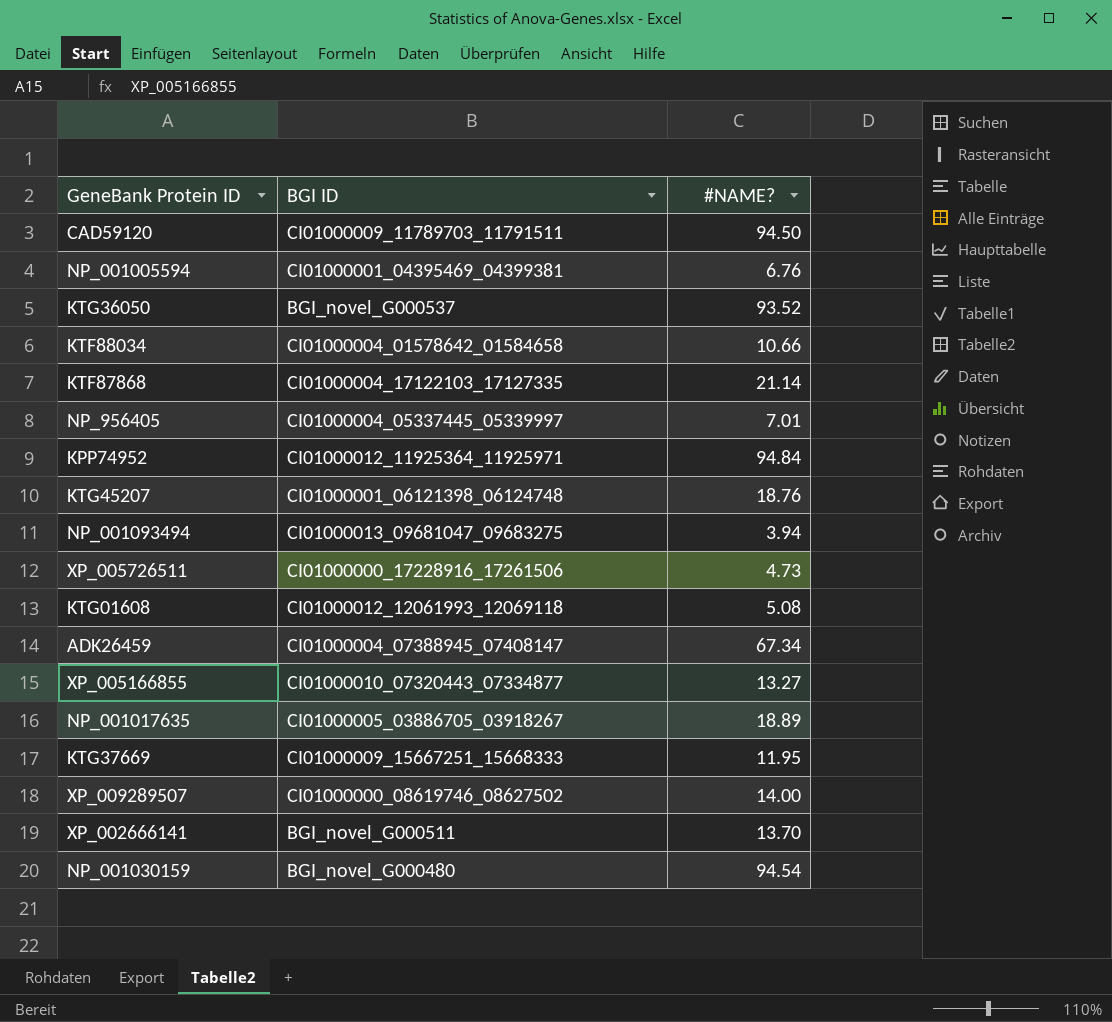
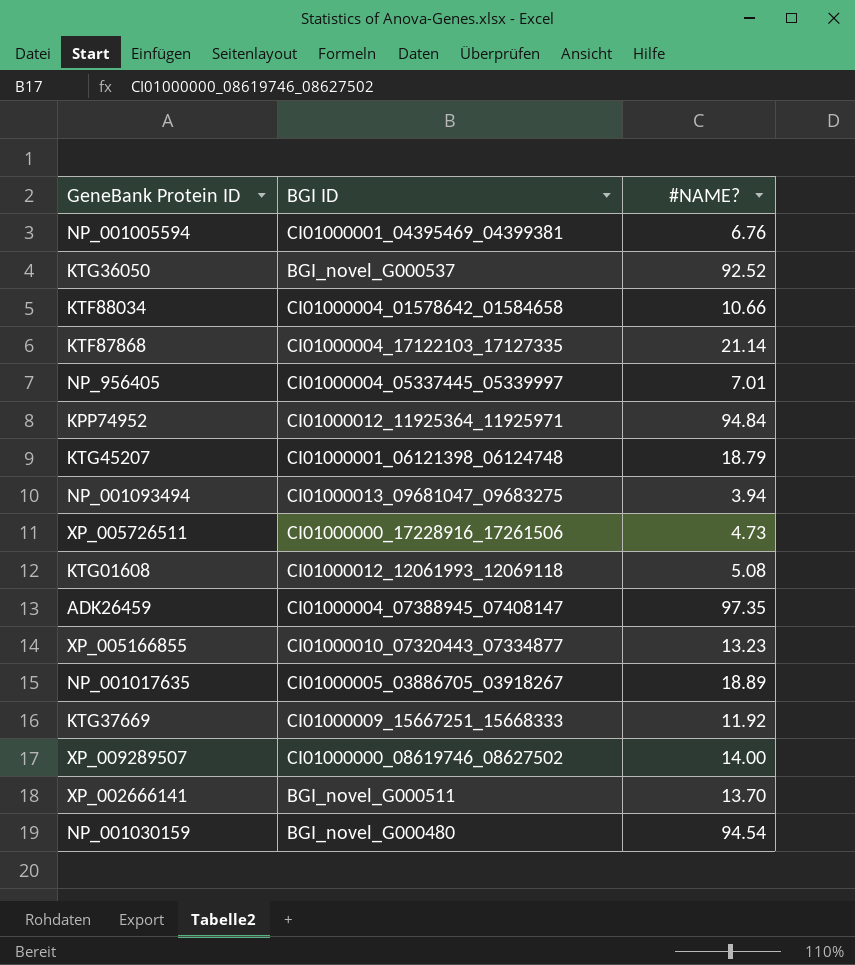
row CAD59120: CI01000009_11789703_11791511 | 94.50 -> none
KTG36050 | #NAME?: 93.52 -> 92.52
KTG45207 | #NAME?: 18.76 -> 18.79
ADK26459 | #NAME?: 67.34 -> 97.35
XP_005166855 | #NAME?: 13.27 -> 13.23
KTG37669 | #NAME?: 11.95 -> 11.92

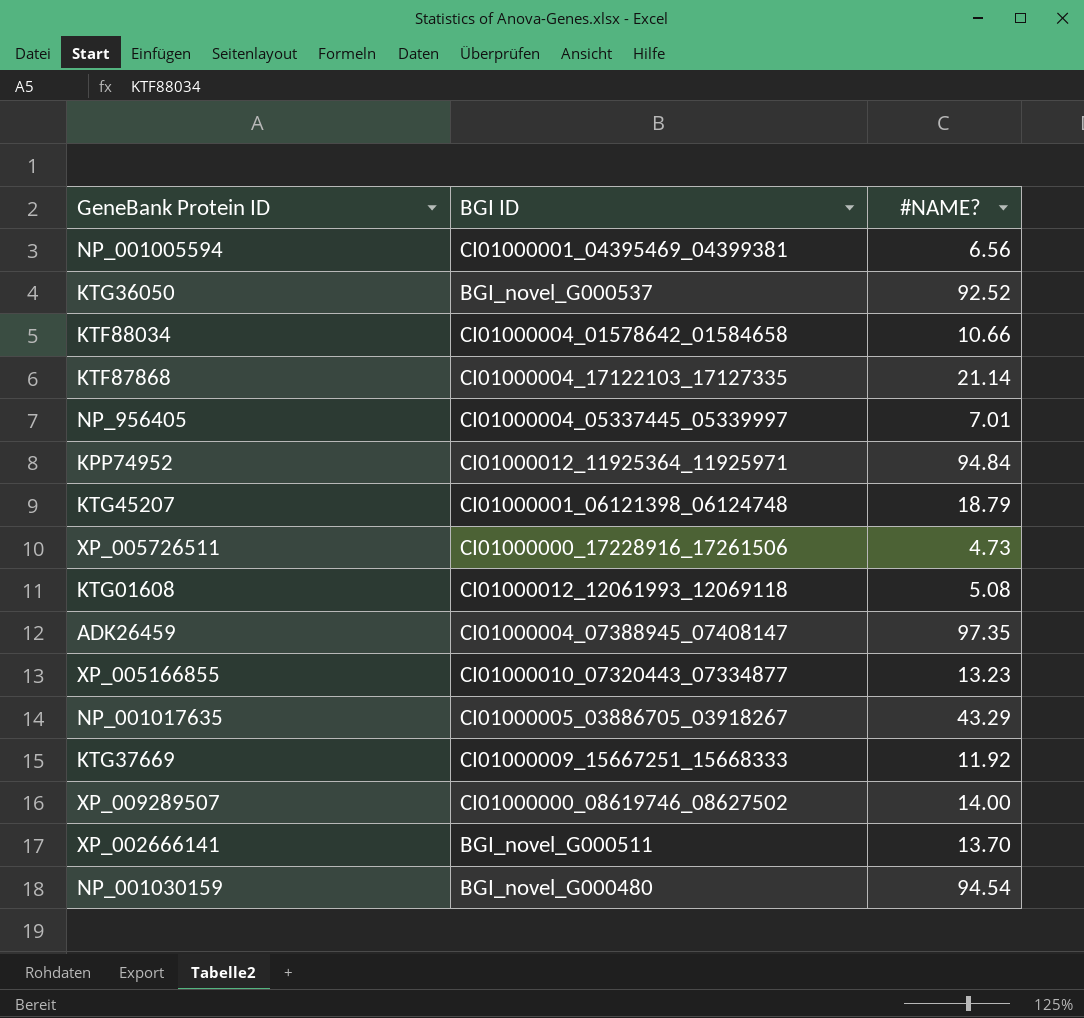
row NP_001093494: CI01000013_09681047_09683275 | 3.94 -> none
NP_001005594 | #NAME?: 6.76 -> 6.56
NP_001017635 | #NAME?: 18.89 -> 43.29

